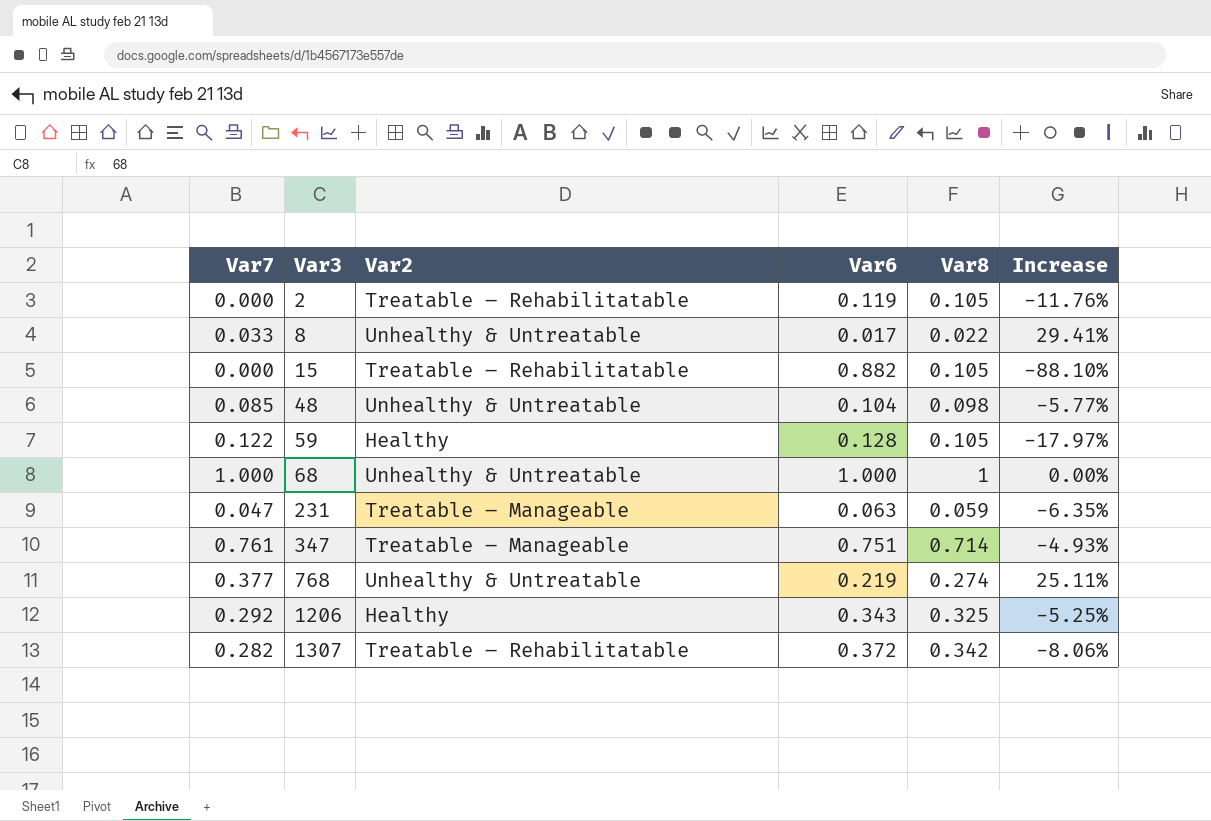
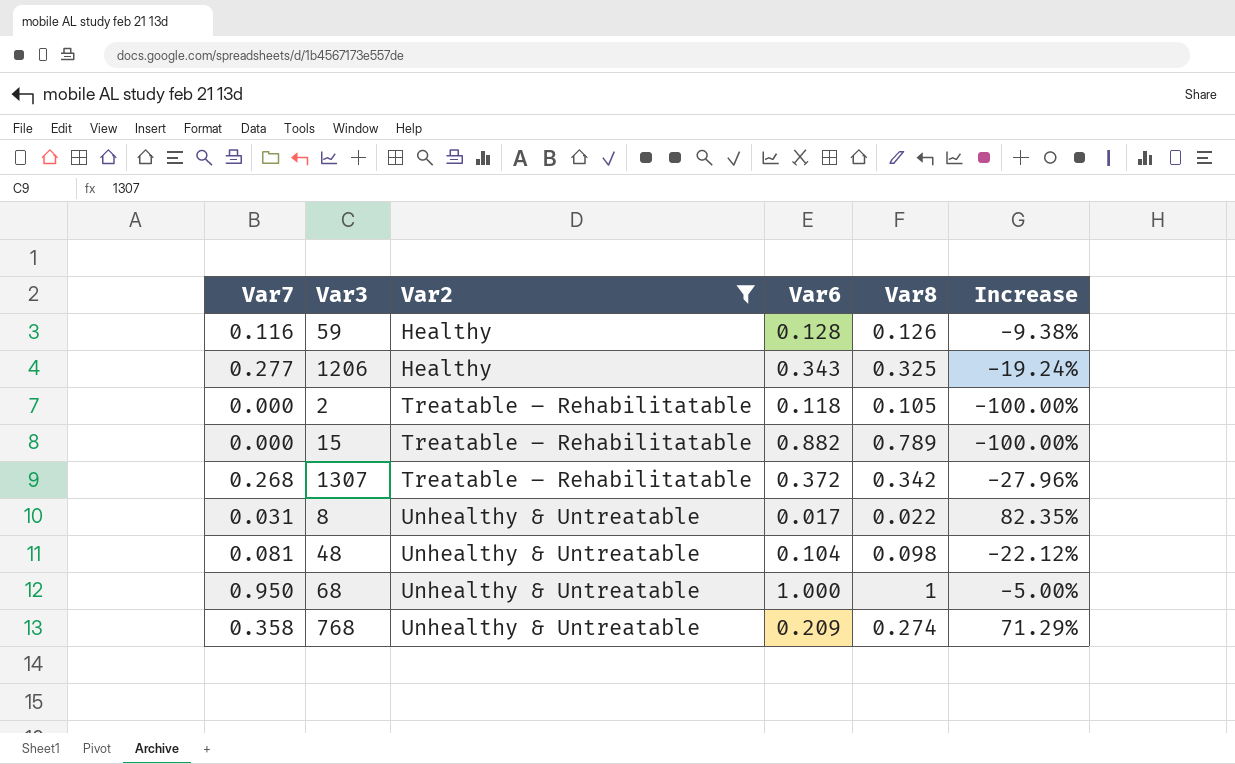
filter: none -> Var2 != Treatable – Manageable
row order: Var3 ascending -> Var2 ascending
column Increase | formula: ([Var8] - [Var6]) / [Var6] -> ([Var7] - [Var6]) / [Var6]
59 | Var7: 0.122 -> 0.116
59 | Var8: 0.105 -> 0.126
1206 | Var7: 0.292 -> 0.277
2 | Var6: 0.119 -> 0.118
15 | Var8: 0.105 -> 0.789
1307 | Var7: 0.282 -> 0.268
8 | Var7: 0.033 -> 0.031
48 | Var7: 0.085 -> 0.081
68 | Var7: 1.000 -> 0.950
768 | Var7: 0.377 -> 0.358
768 | Var6: 0.219 -> 0.209

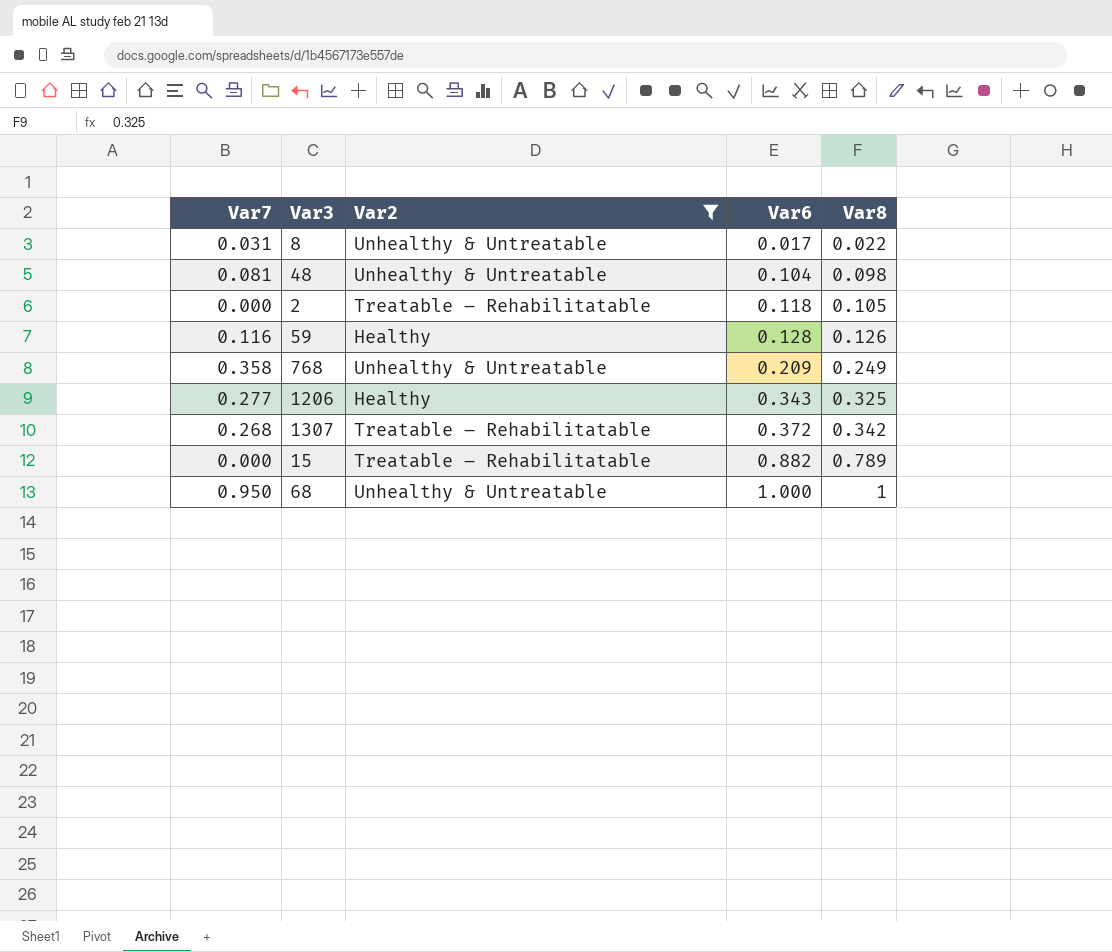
row order: Var2 ascending -> Var6 ascending
column Increase | formula: ([Var7] - [Var6]) / [Var6] -> none
768 | Var8: 0.274 -> 0.249

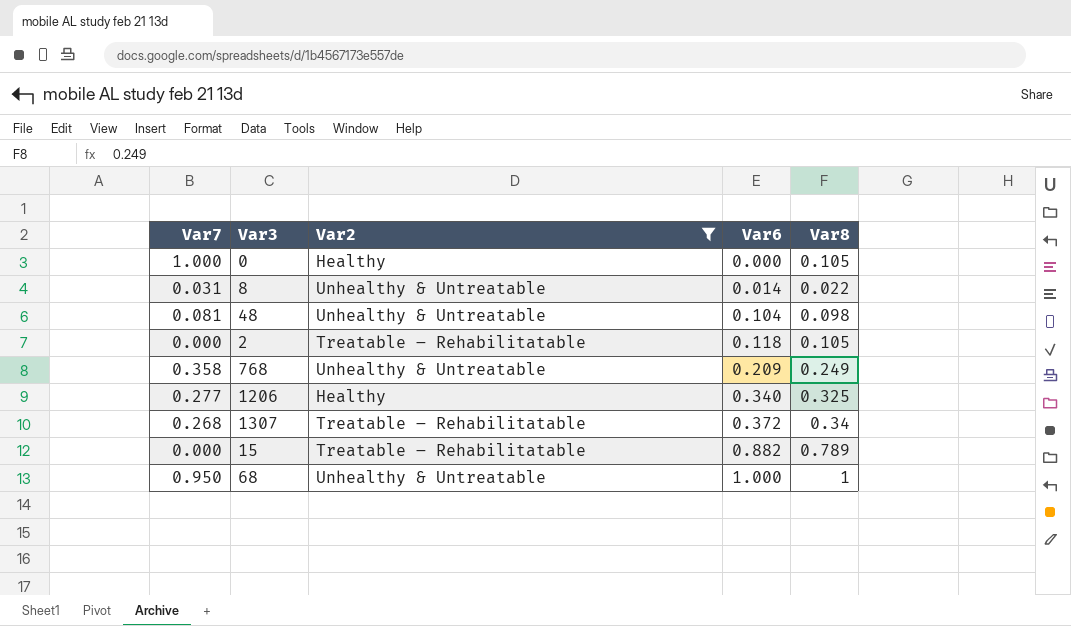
row 59: 0.116 | Healthy | 0.128 | 0.126 -> none
row 0: none -> 1.000 | Healthy | 0.000 | 0.105
8 | Var6: 0.017 -> 0.014
1206 | Var6: 0.343 -> 0.340
1307 | Var8: 0.342 -> 0.34

